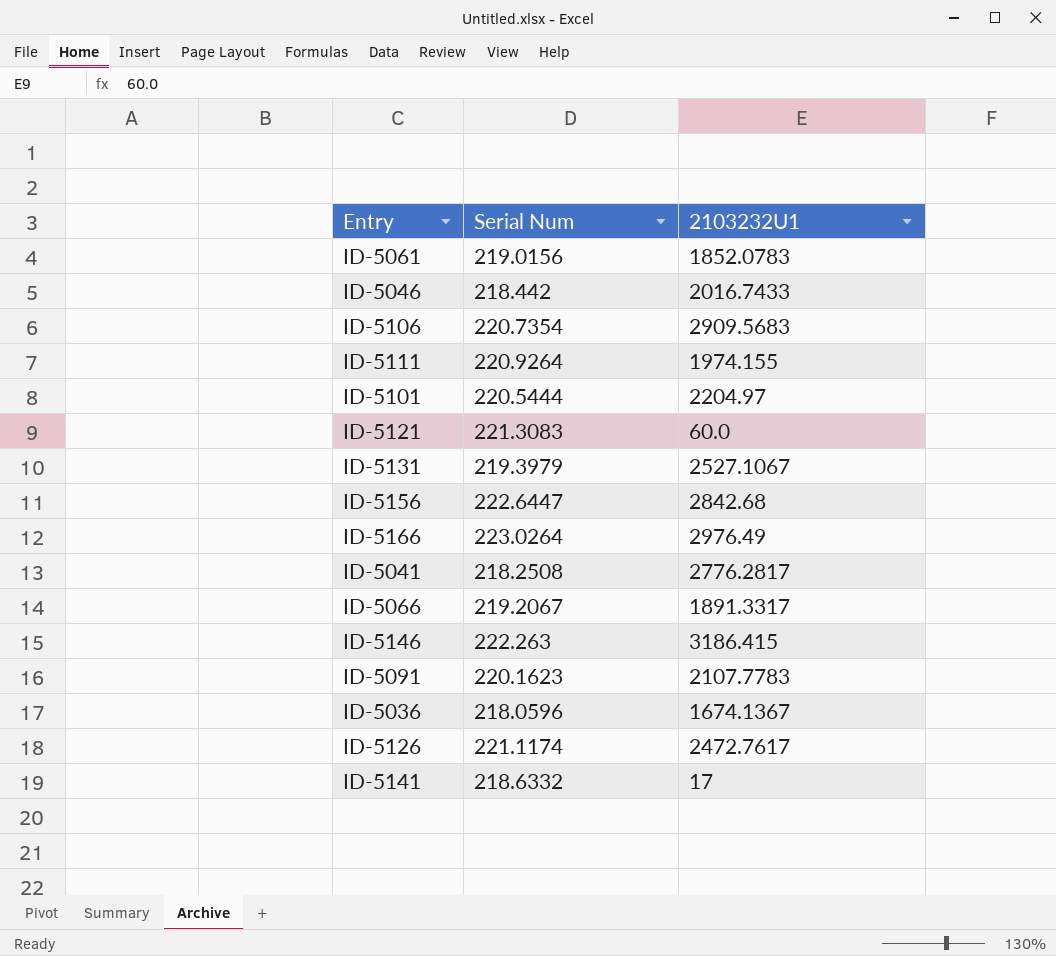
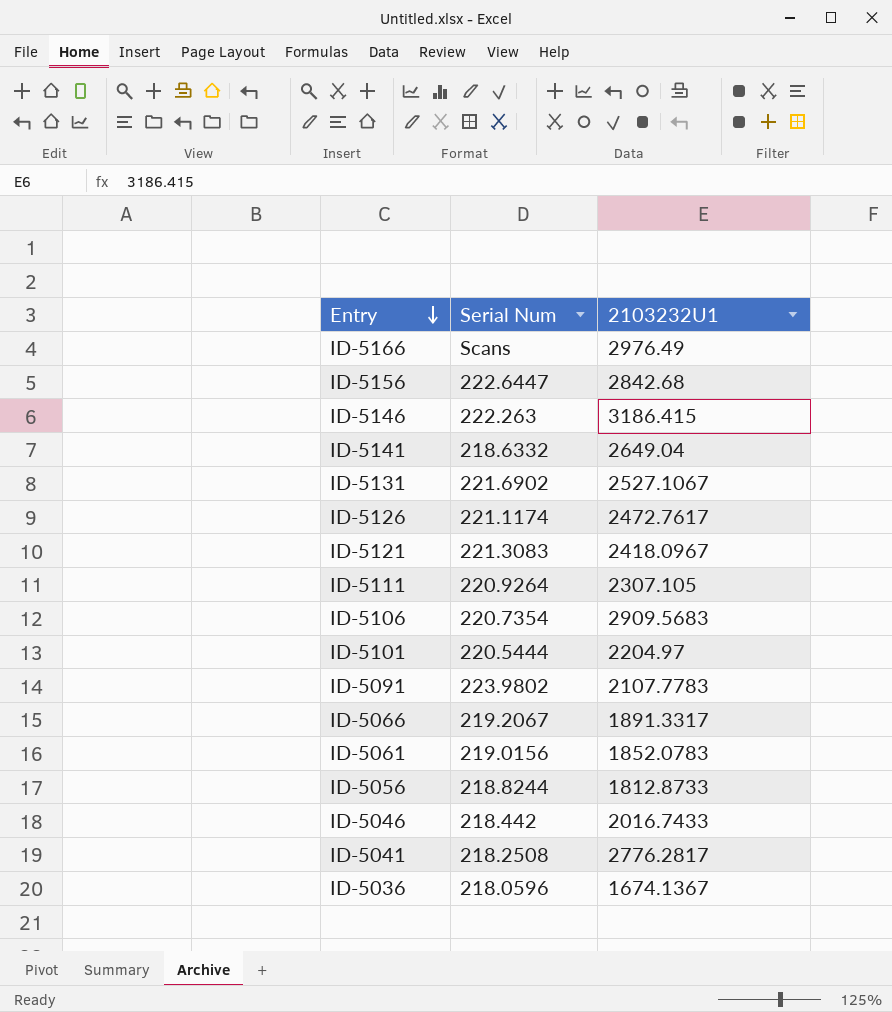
row order: none -> Entry descending
ID-5166 | Serial Num: 223.0264 -> Scans
ID-5141 | 2103232U1: 17 -> 2649.04
ID-5131 | Serial Num: 219.3979 -> 221.6902
ID-5121 | 2103232U1: 60.0 -> 2418.0967
ID-5111 | 2103232U1: 1974.155 -> 2307.105
ID-5091 | Serial Num: 220.1623 -> 223.9802
row ID-5056: none -> 218.8244 | 1812.8733

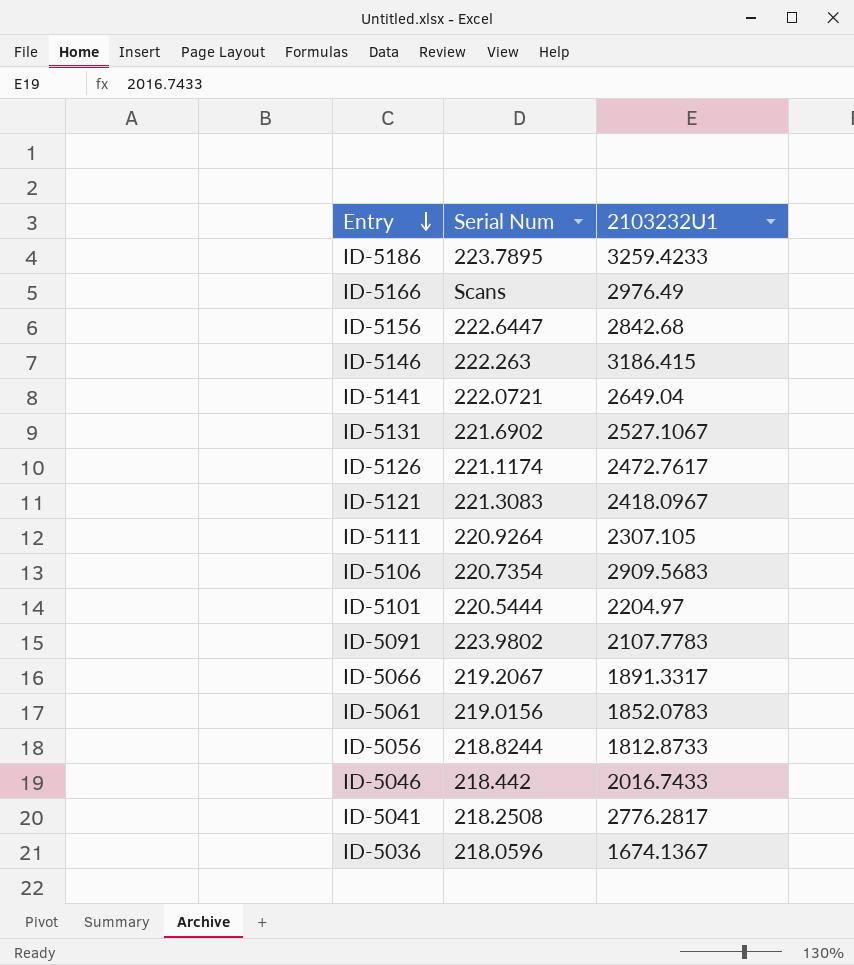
row ID-5186: none -> 223.7895 | 3259.4233
ID-5141 | Serial Num: 218.6332 -> 222.0721

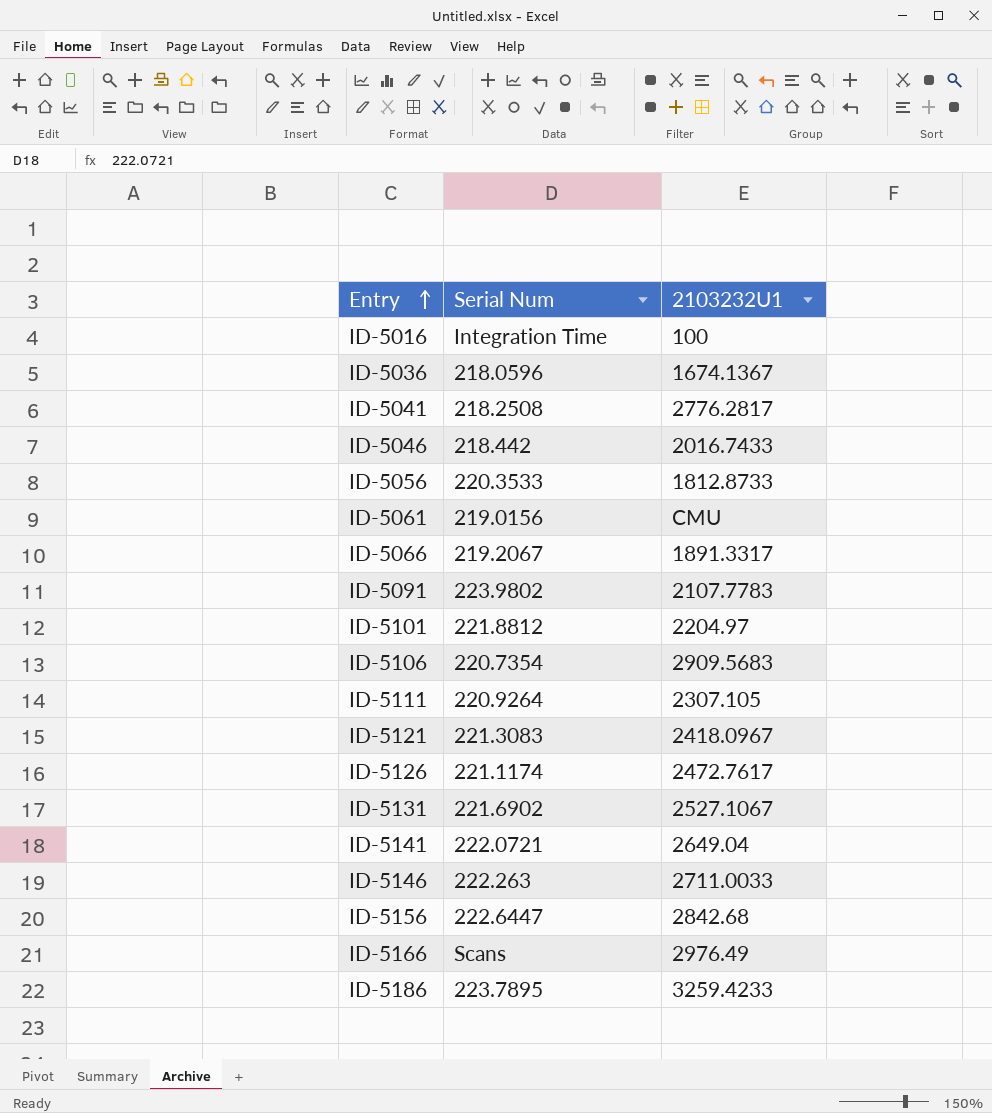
row order: Entry descending -> Entry ascending
row ID-5016: none -> Integration Time | 100
ID-5056 | Serial Num: 218.8244 -> 220.3533
ID-5061 | 2103232U1: 1852.0783 -> CMU
ID-5101 | Serial Num: 220.5444 -> 221.8812
ID-5146 | 2103232U1: 3186.415 -> 2711.0033

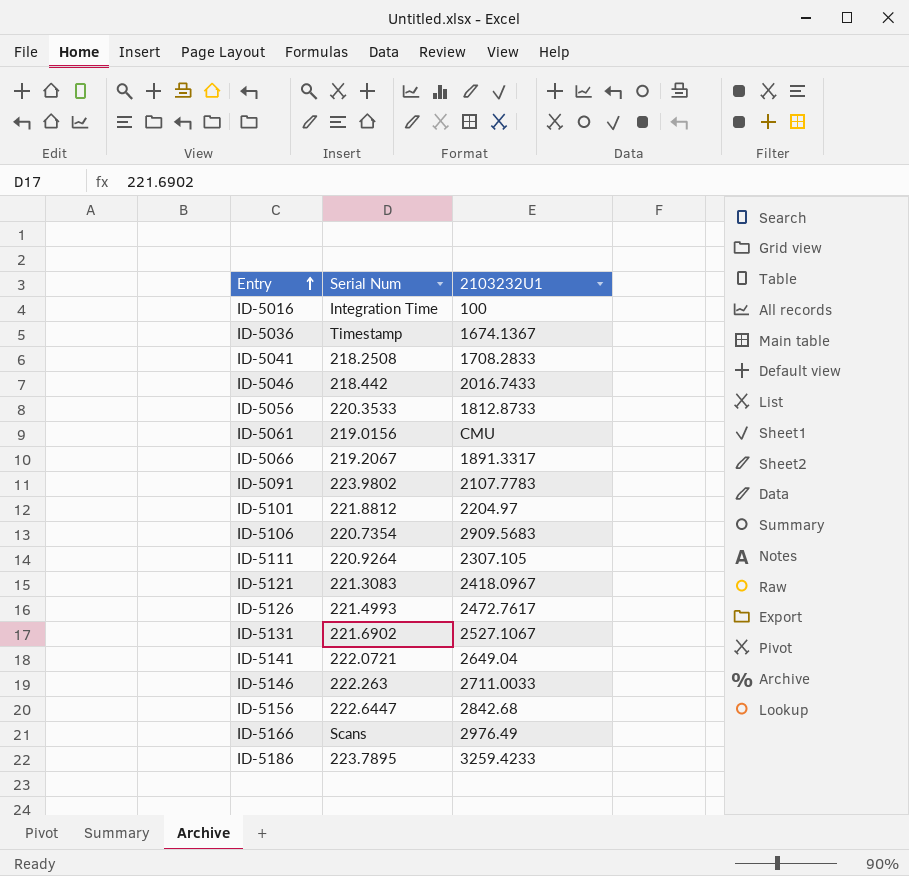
ID-5036 | Serial Num: 218.0596 -> Timestamp
ID-5041 | 2103232U1: 2776.2817 -> 1708.2833
ID-5126 | Serial Num: 221.1174 -> 221.4993

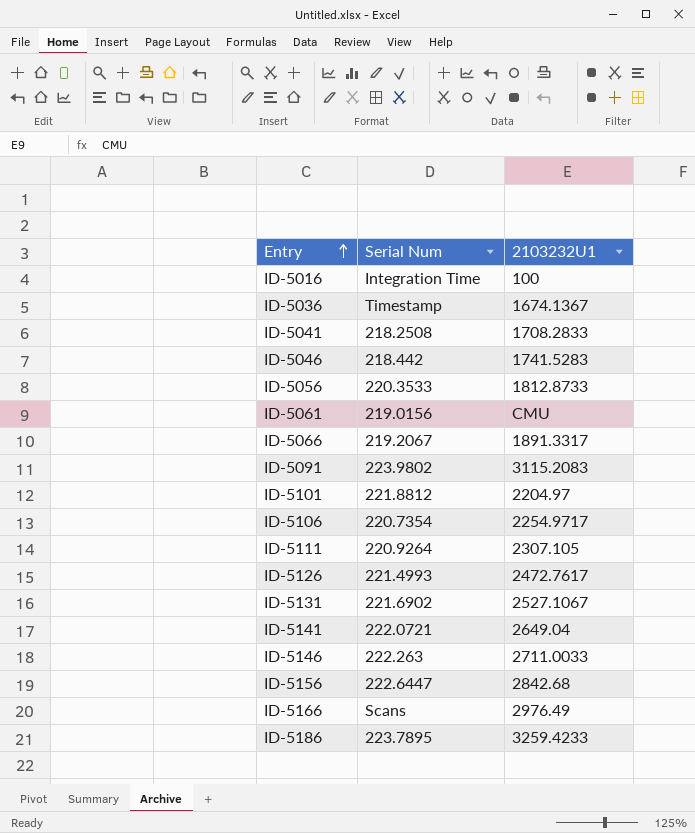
row ID-5121: 221.3083 | 2418.0967 -> none
ID-5046 | 2103232U1: 2016.7433 -> 1741.5283
ID-5091 | 2103232U1: 2107.7783 -> 3115.2083
ID-5106 | 2103232U1: 2909.5683 -> 2254.9717

